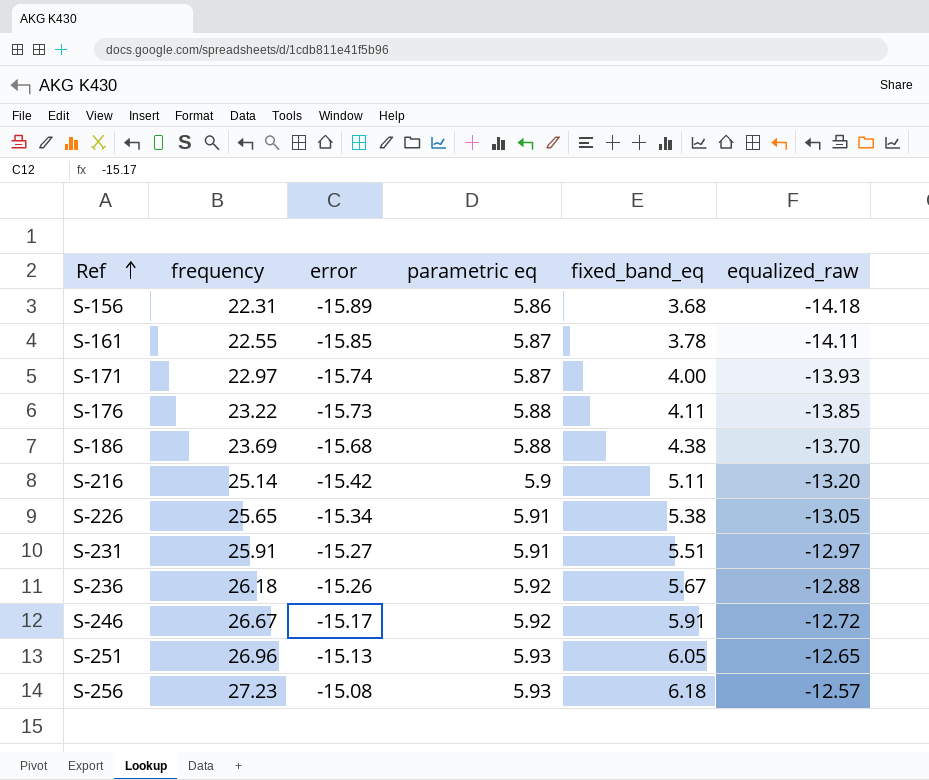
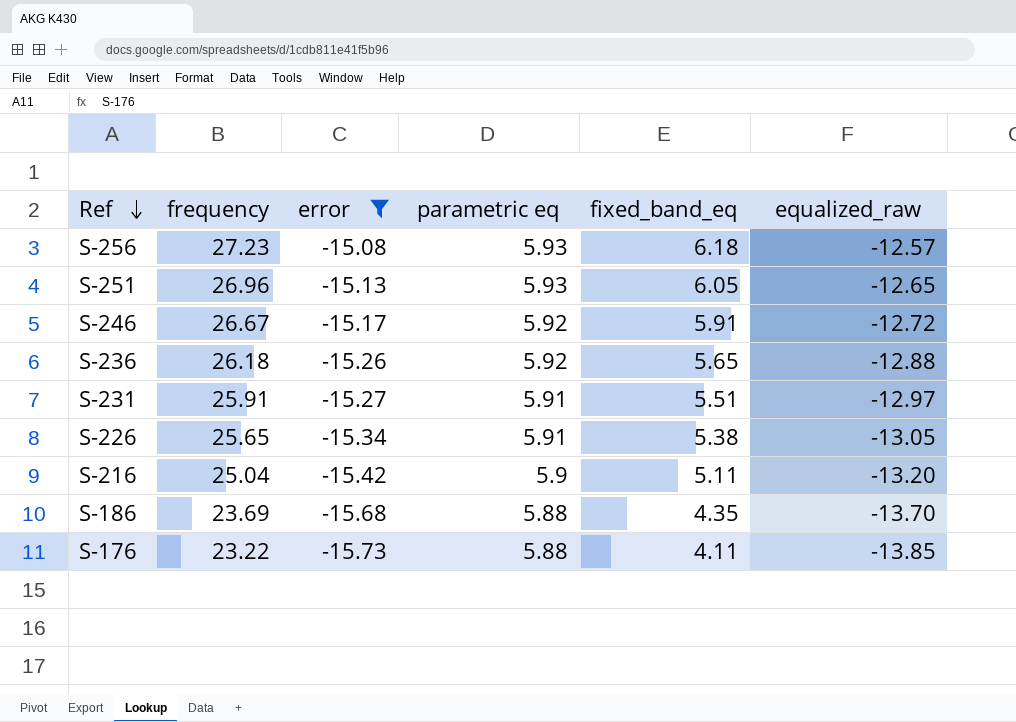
filter: none -> error >= -15.73
row order: Ref ascending -> Ref descending
S-236 | fixed_band_eq: 5.67 -> 5.65
S-216 | frequency: 25.14 -> 25.04
S-186 | fixed_band_eq: 4.38 -> 4.35

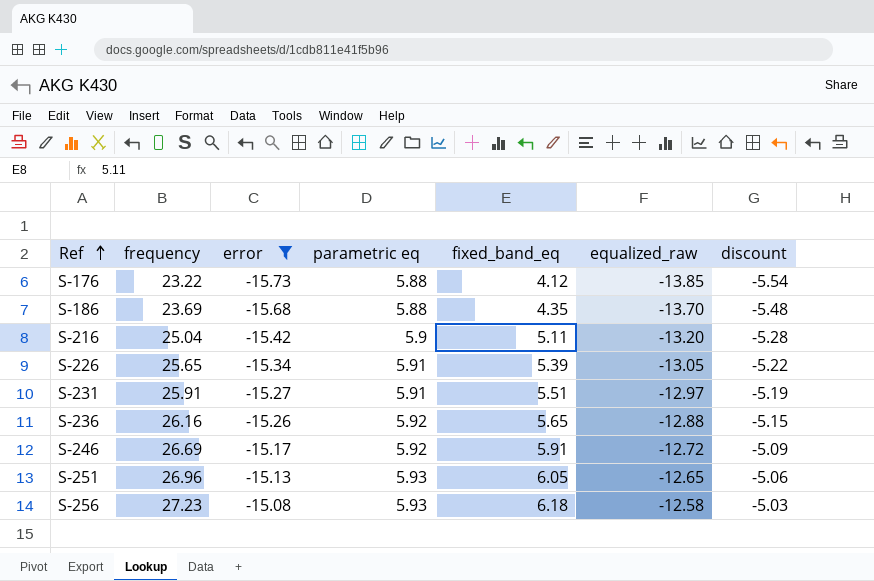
row order: Ref descending -> Ref ascending
column discount | formula: none -> [equalized_raw] * 0.4
S-176 | fixed_band_eq: 4.11 -> 4.12
S-226 | fixed_band_eq: 5.38 -> 5.39
S-236 | frequency: 26.18 -> 26.16
S-246 | frequency: 26.67 -> 26.69
S-256 | equalized_raw: -12.57 -> -12.58

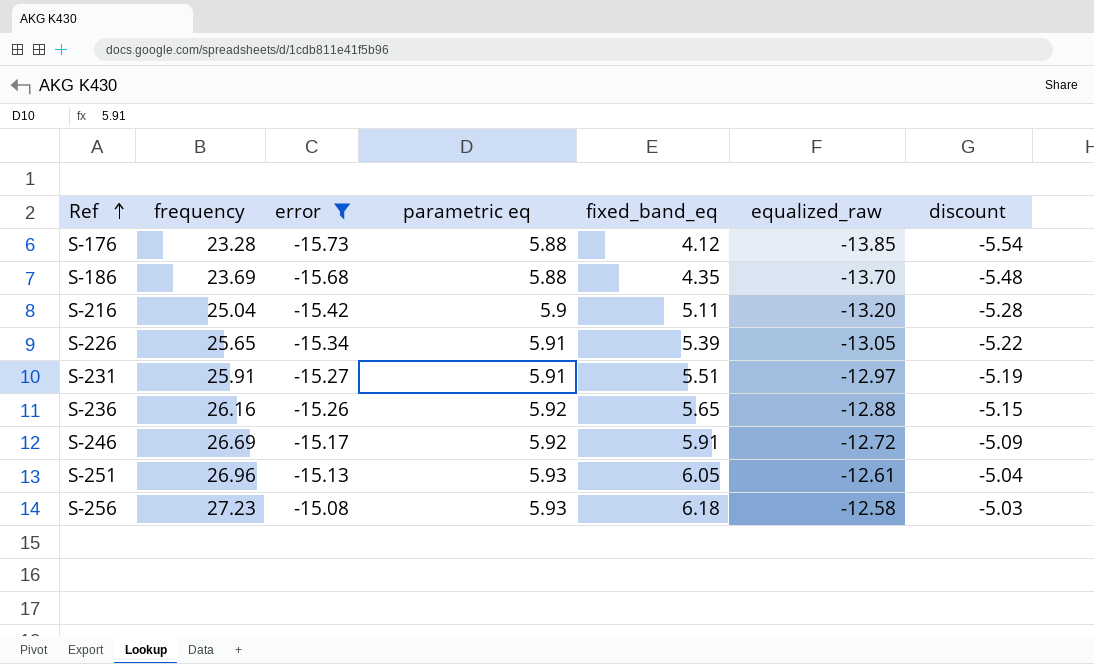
S-176 | frequency: 23.22 -> 23.28
S-251 | equalized_raw: -12.65 -> -12.61
S-251 | discount: -5.06 -> -5.04

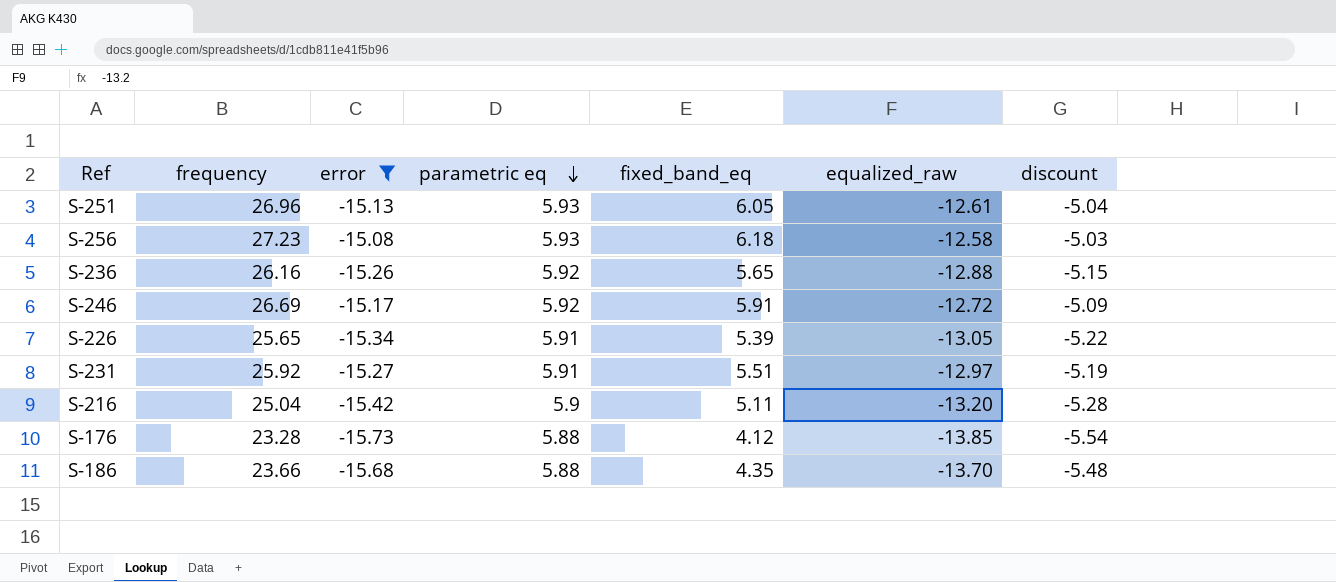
row order: Ref ascending -> parametric eq descending
S-231 | frequency: 25.91 -> 25.92
S-186 | frequency: 23.69 -> 23.66

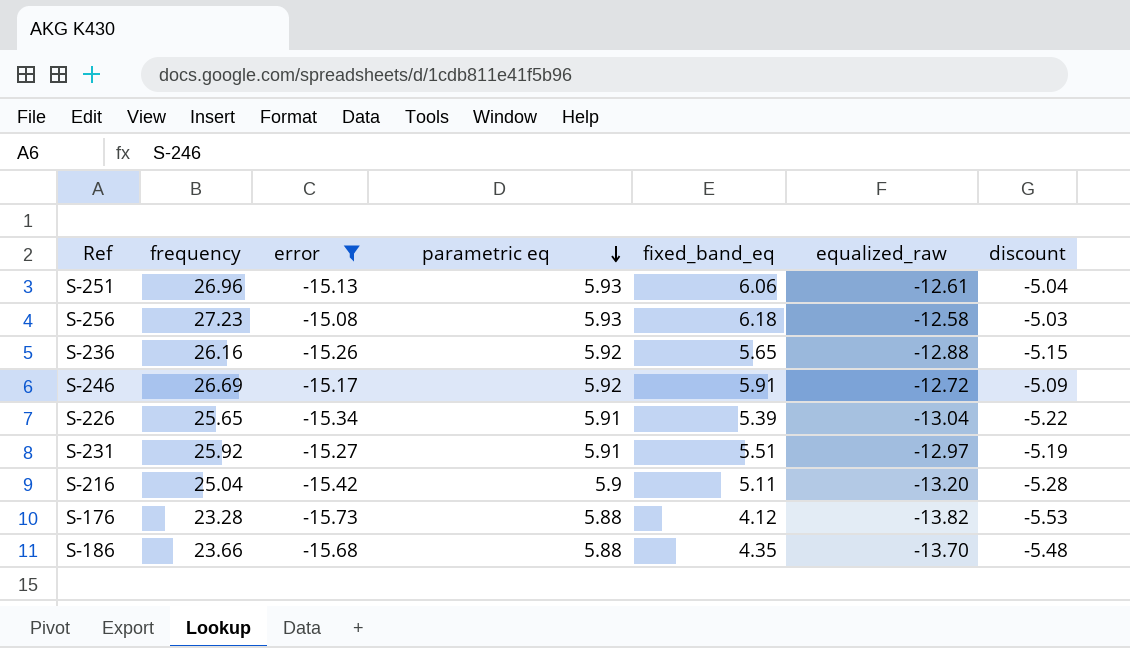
S-251 | fixed_band_eq: 6.05 -> 6.06
S-226 | equalized_raw: -13.05 -> -13.04
S-176 | equalized_raw: -13.85 -> -13.82
S-176 | discount: -5.54 -> -5.53

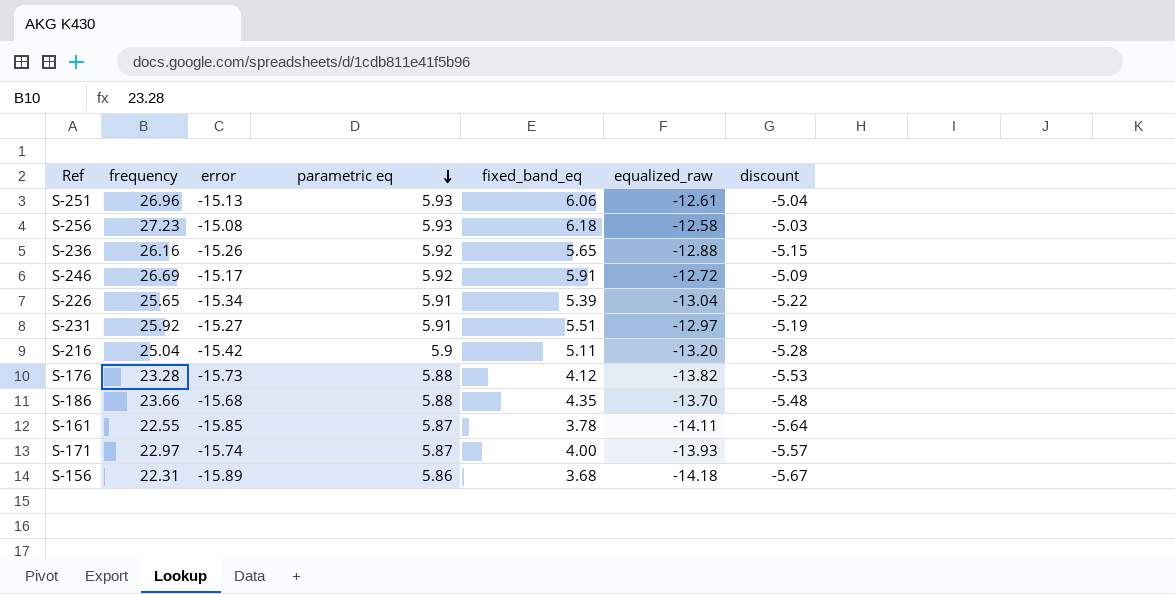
filter: error >= -15.73 -> none

